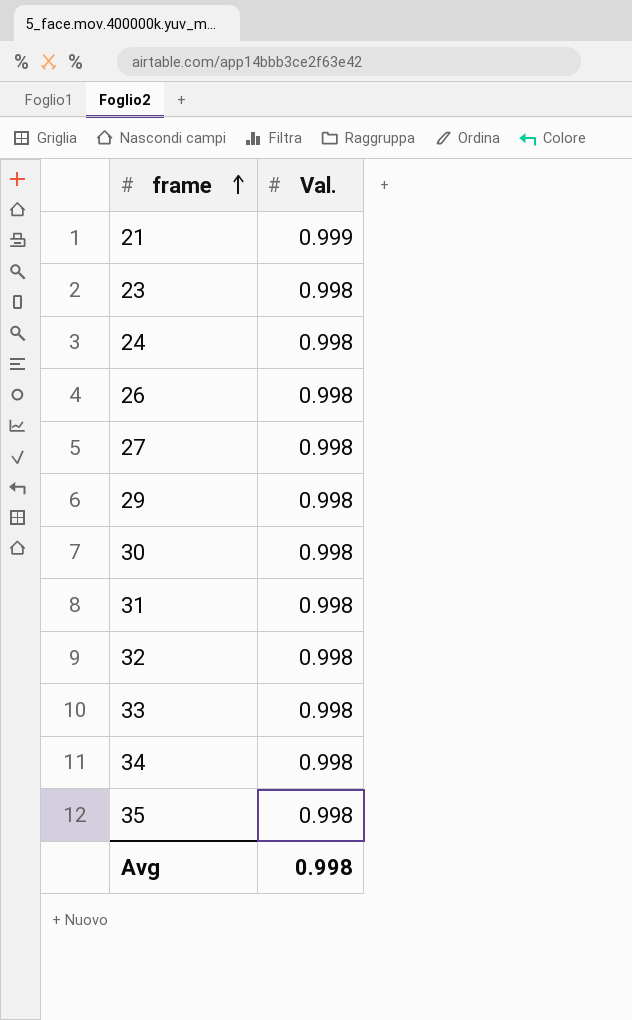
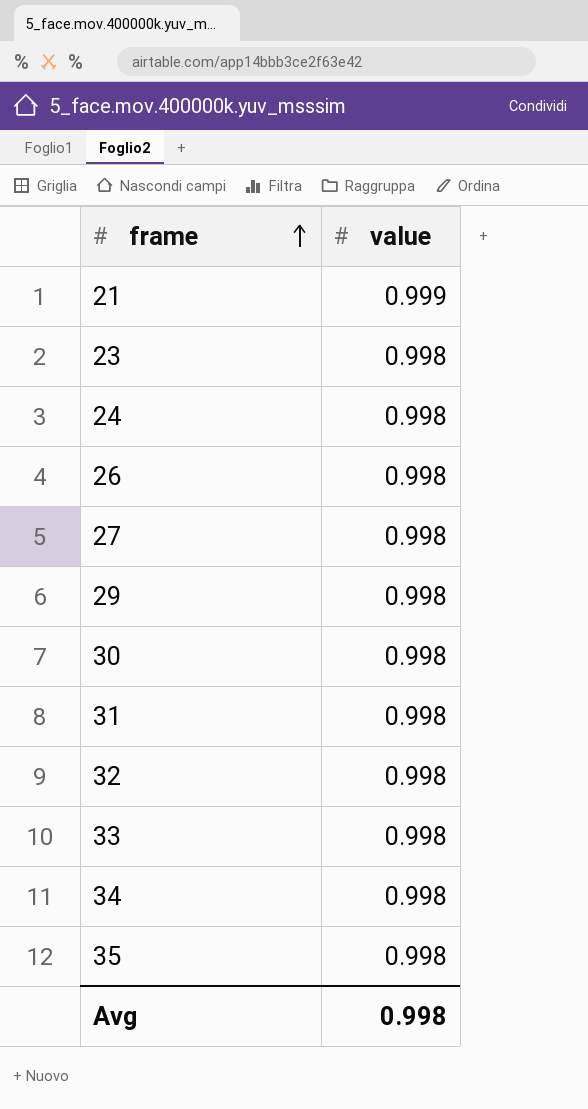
column name: Val. -> value

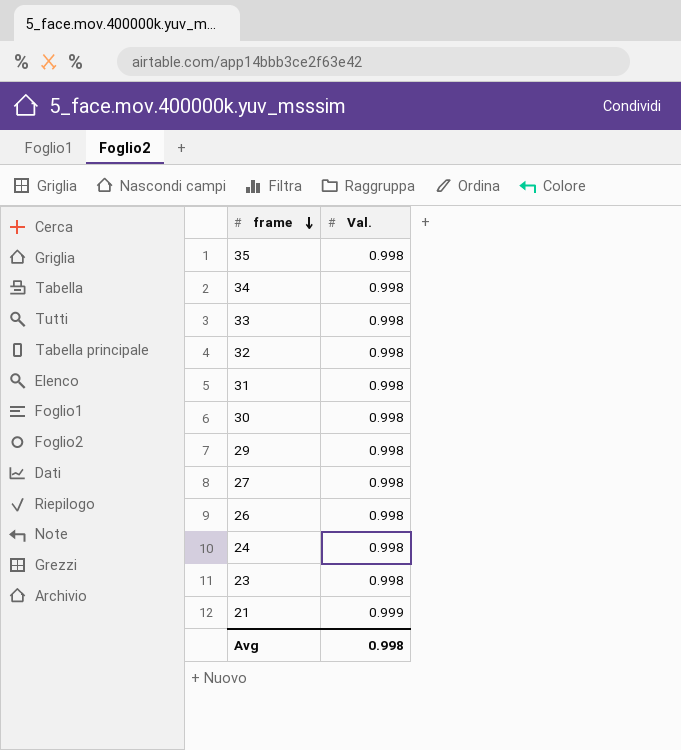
row order: frame ascending -> frame descending
column name: value -> Val.

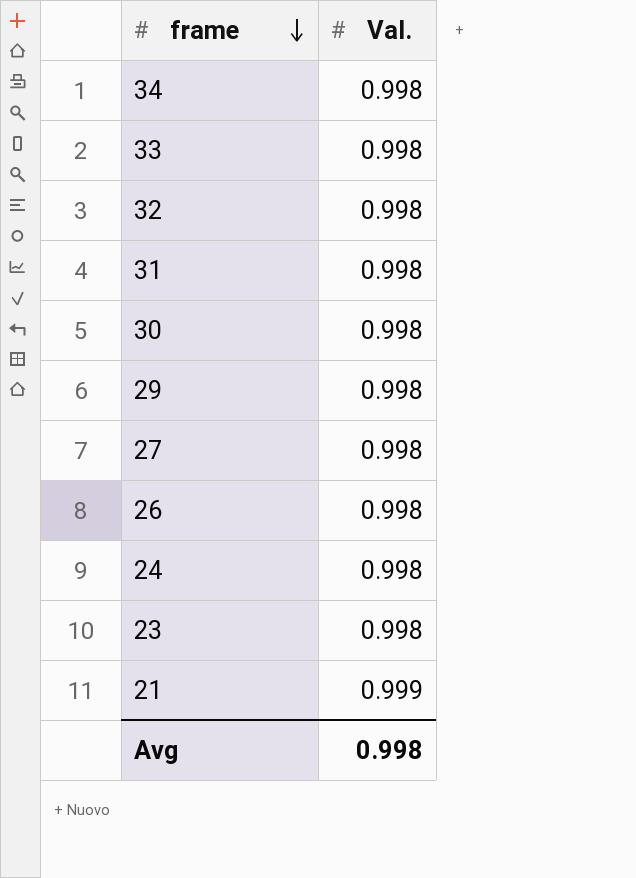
row 35: 0.998 -> none

